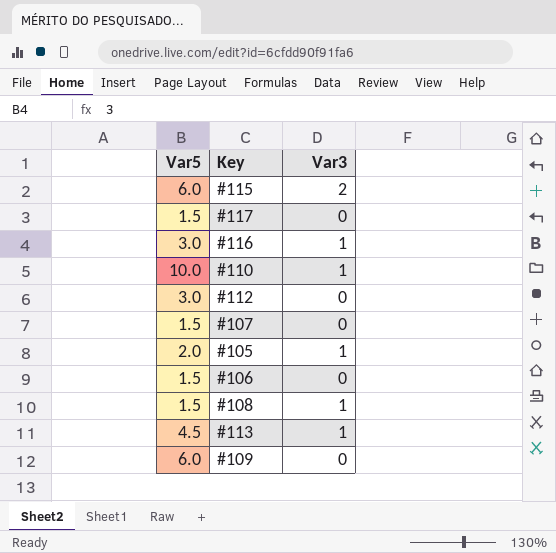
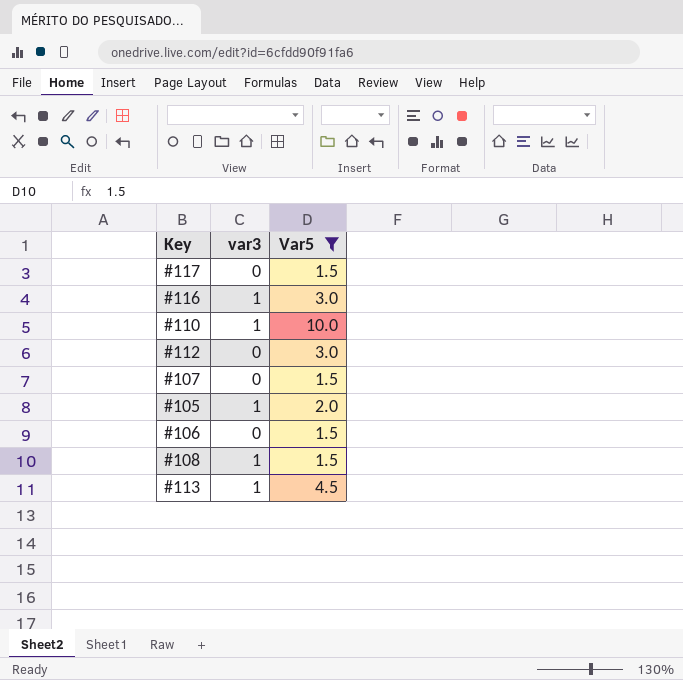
filter: none -> Var5 != 6.0
column name: Var3 -> var3
column Var5 | position: 1 -> 3

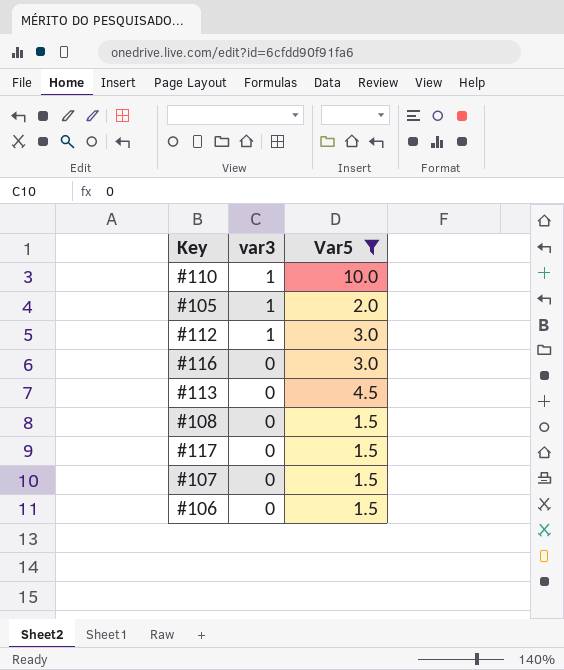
row order: none -> var3 descending
#112 | var3: 0 -> 1
#116 | var3: 1 -> 0
#113 | var3: 1 -> 0
#108 | var3: 1 -> 0

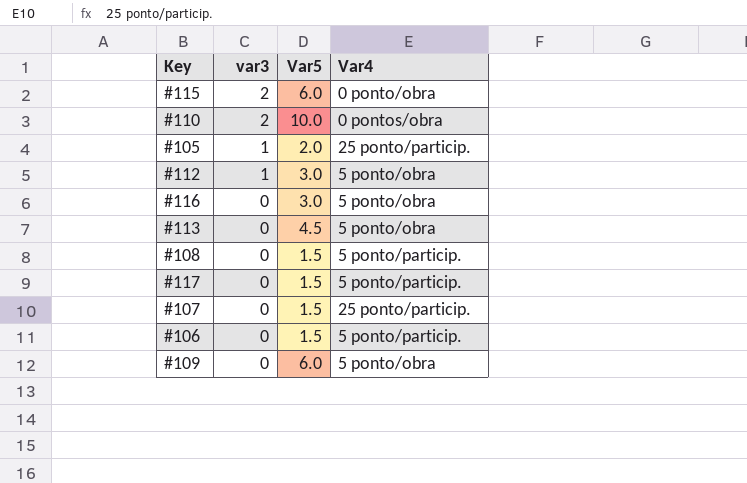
filter: Var5 != 6.0 -> none
column Var4 | position: none -> 4
#110 | var3: 1 -> 2

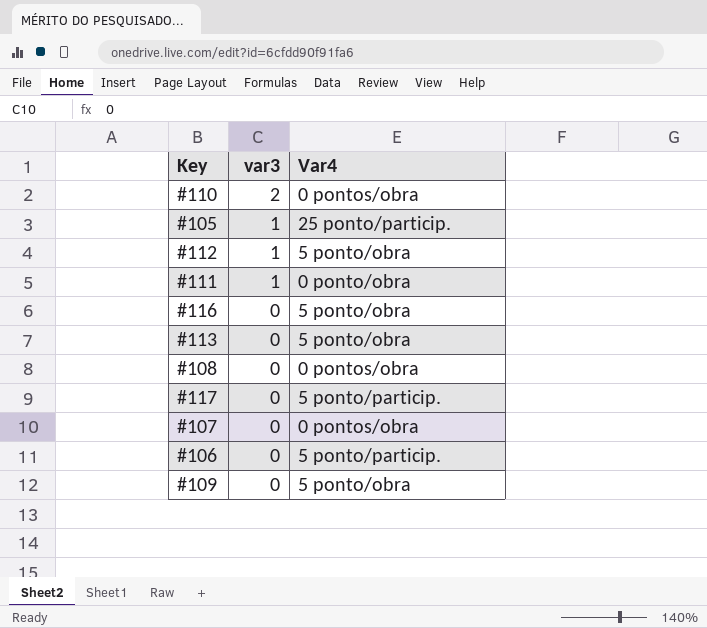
column Var5 | position: 3 -> none
row #115: 2 | 6.0 | 0 ponto/obra -> none
row #111: none -> 1 | 0 ponto/obra
#108 | Var4: 5 ponto/particip. -> 0 pontos/obra
#107 | Var4: 25 ponto/particip. -> 0 pontos/obra

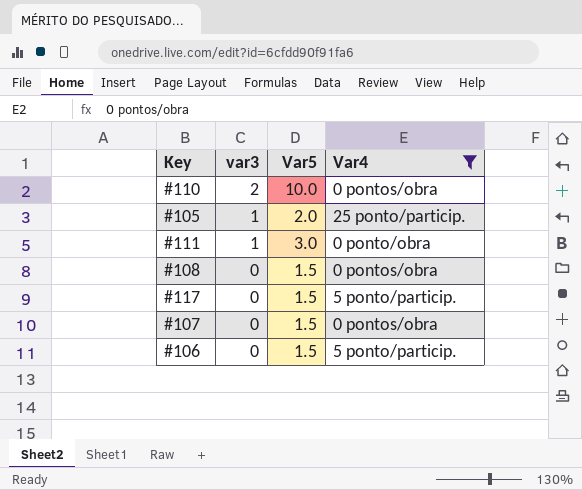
filter: none -> Var4 != 5 ponto/obra
column Var5 | position: none -> 3

